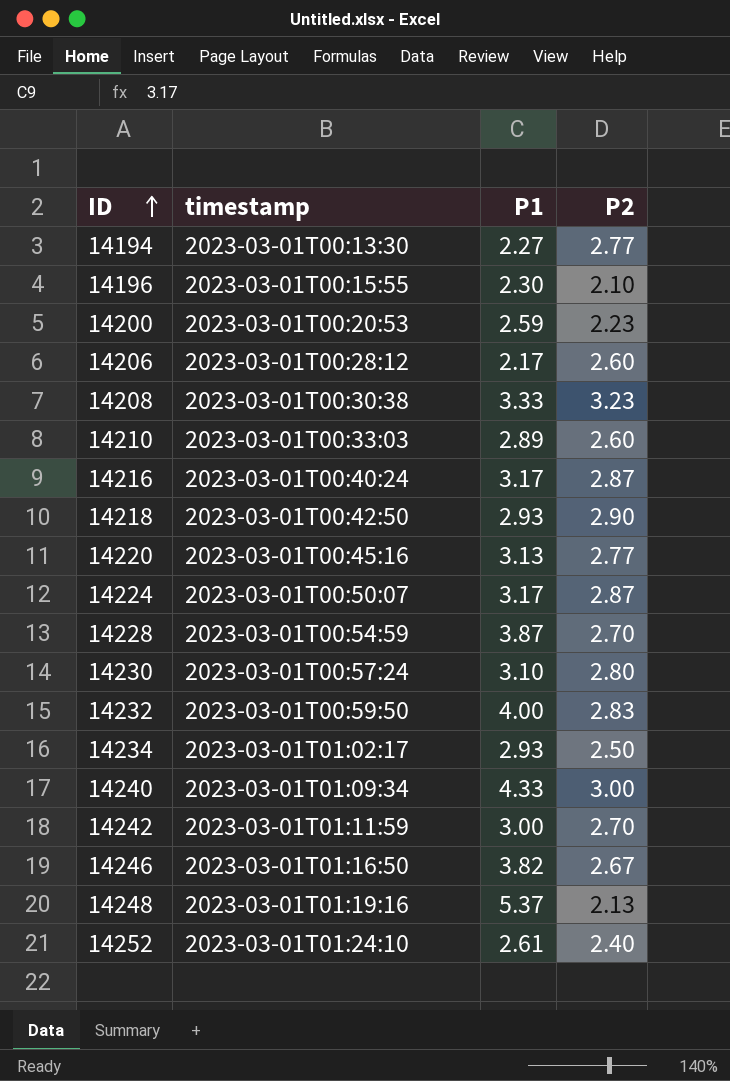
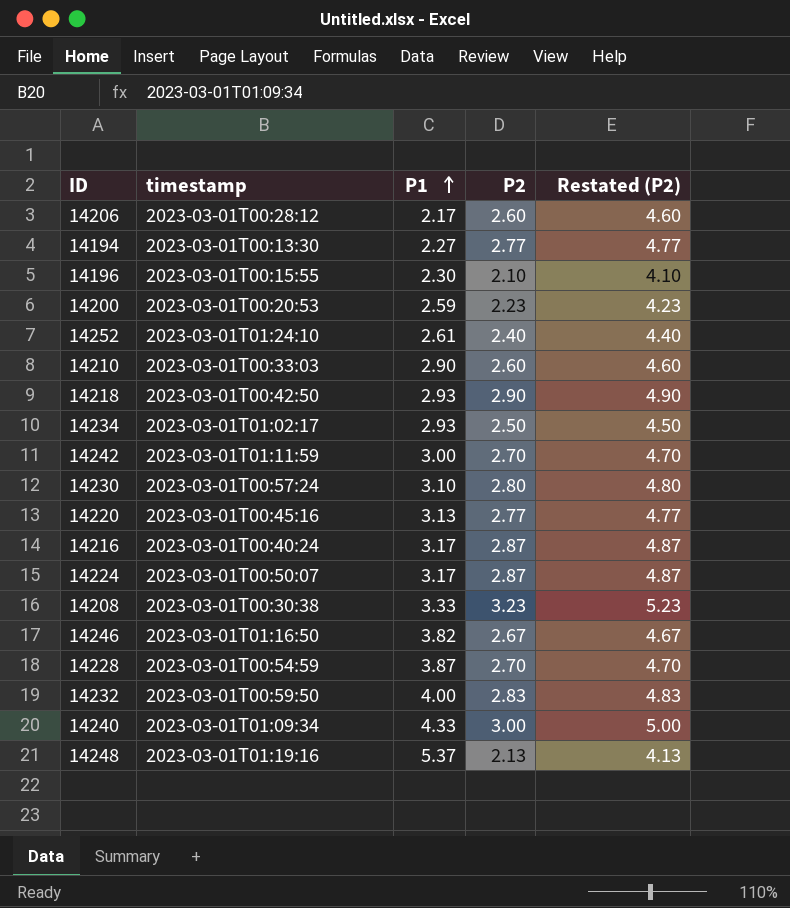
row order: ID ascending -> P1 ascending
column Restated (P2) | formula: none -> [P2] + 2
14210 | P1: 2.89 -> 2.90

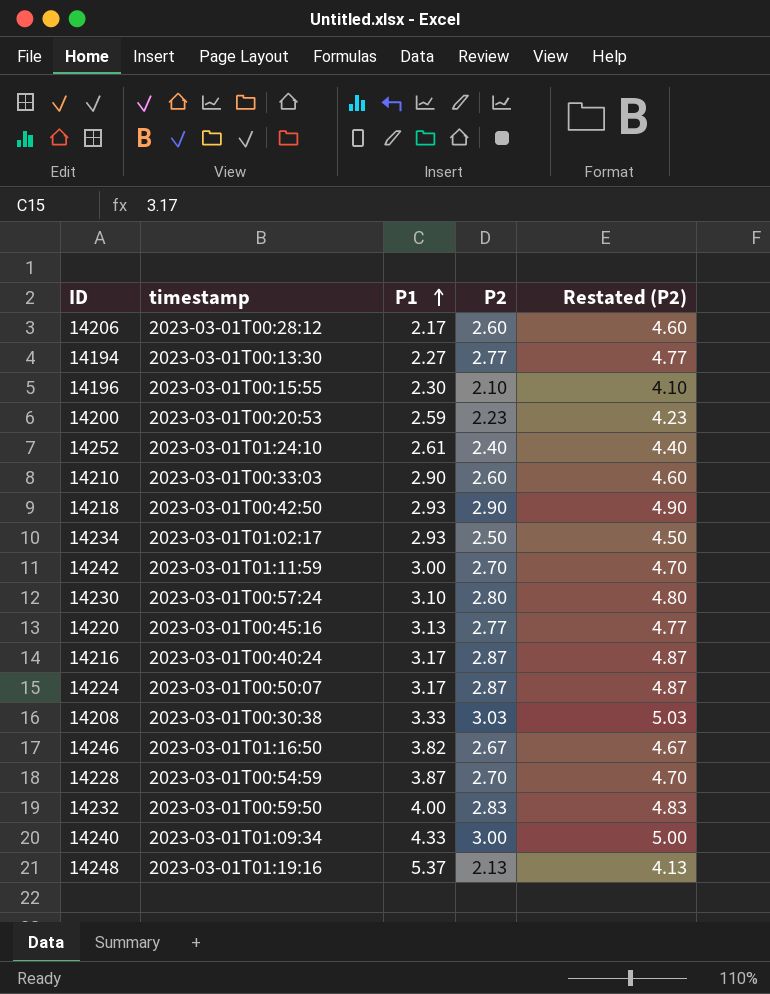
14208 | P2: 3.23 -> 3.03
14208 | Restated (P2): 5.23 -> 5.03

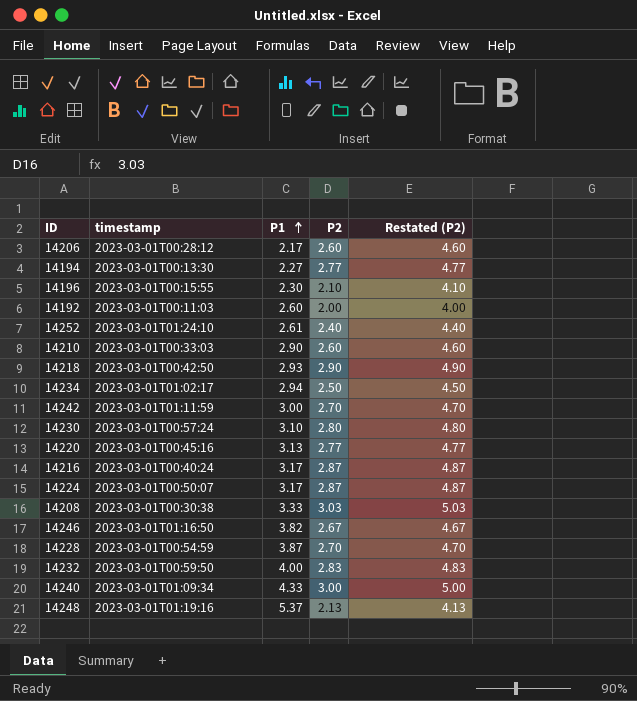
row 14200: 2023-03-01T00:20:53 | 2.59 | 2.23 | 4.23 -> none
row 14192: none -> 2023-03-01T00:11:03 | 2.60 | 2.00 | 4.00
14234 | P1: 2.93 -> 2.94

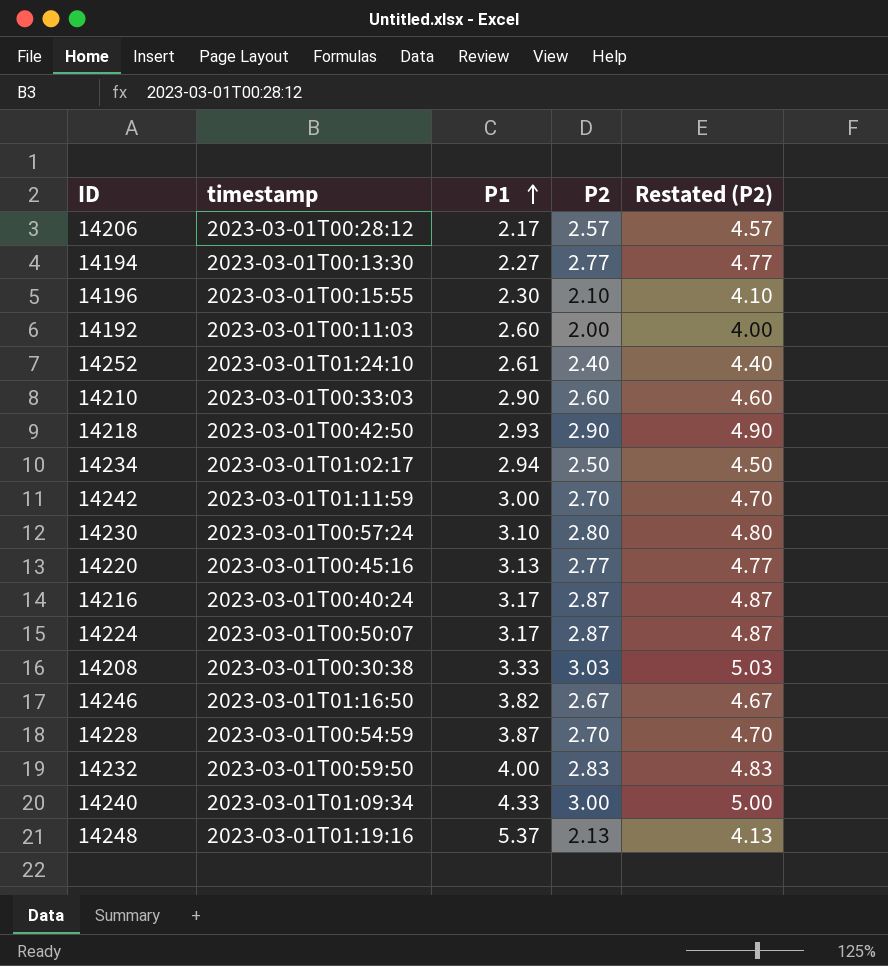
14206 | P2: 2.60 -> 2.57
14206 | Restated (P2): 4.60 -> 4.57

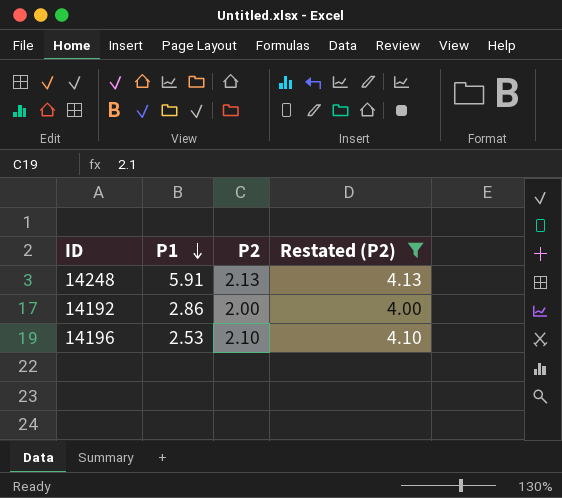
filter: none -> Restated (P2) <= 4.13
row order: P1 ascending -> P1 descending
column timestamp | position: 2 -> none
14248 | P1: 5.37 -> 5.91
14192 | P1: 2.60 -> 2.86
14196 | P1: 2.30 -> 2.53

